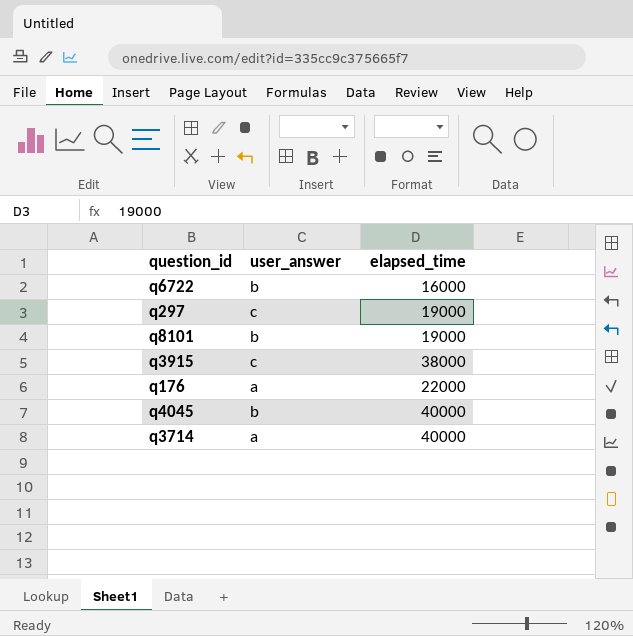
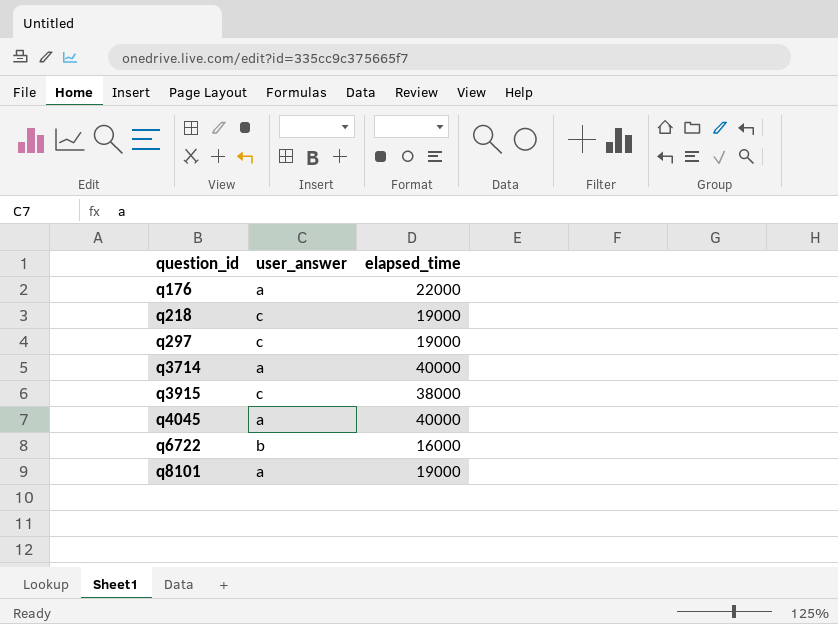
row order: none -> question_id ascending
row q218: none -> c | 19000
q4045 | user_answer: b -> a
q8101 | user_answer: b -> a

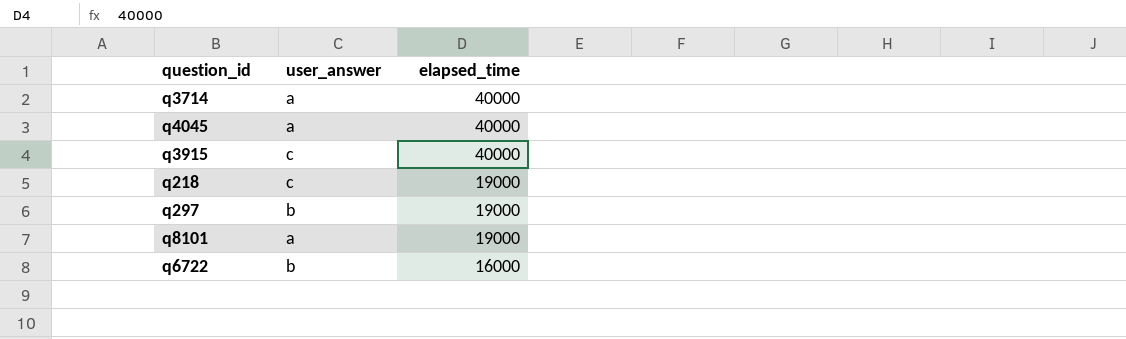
row order: question_id ascending -> elapsed_time descending
row q176: a | 22000 -> none
q3915 | elapsed_time: 38000 -> 40000
q297 | user_answer: c -> b

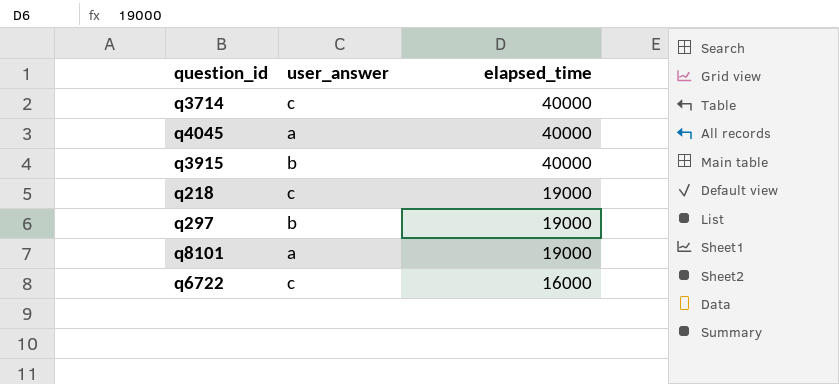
q3714 | user_answer: a -> c
q3915 | user_answer: c -> b
q6722 | user_answer: b -> c

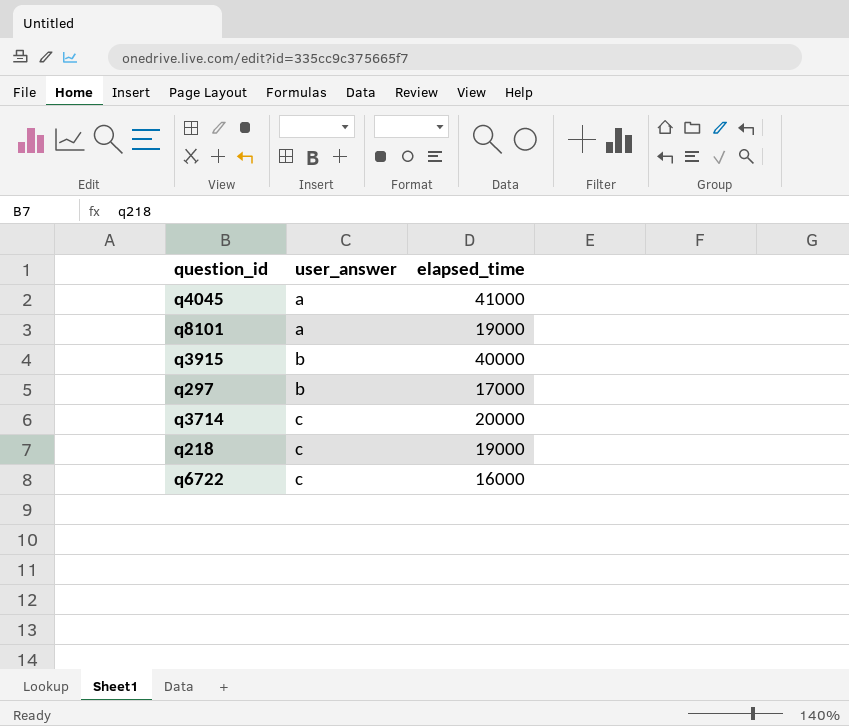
row order: elapsed_time descending -> user_answer ascending
q4045 | elapsed_time: 40000 -> 41000
q297 | elapsed_time: 19000 -> 17000
q3714 | elapsed_time: 40000 -> 20000

